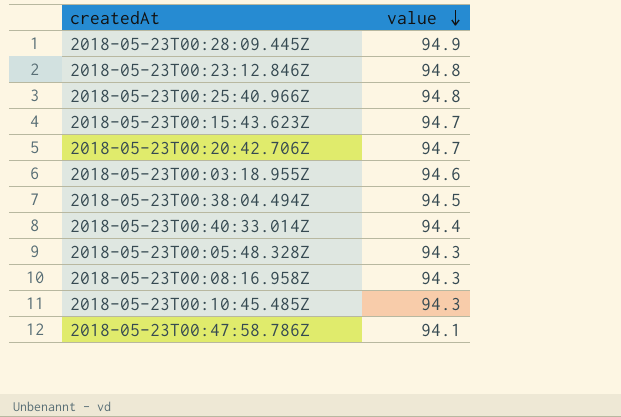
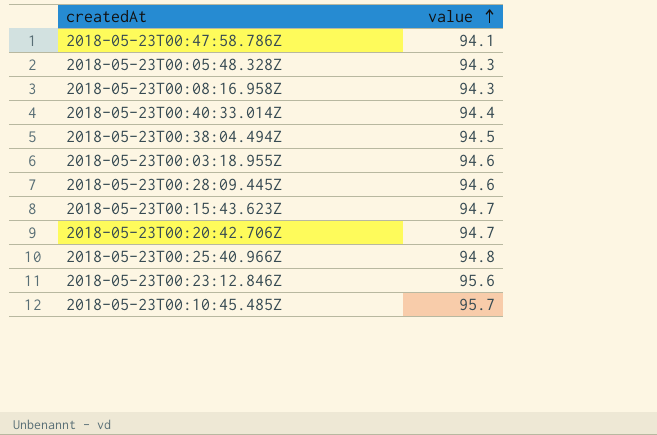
row order: value descending -> value ascending
2018-05-23T00:28:09.445Z | value: 94.9 -> 94.6
2018-05-23T00:23:12.846Z | value: 94.8 -> 95.6
2018-05-23T00:10:45.485Z | value: 94.3 -> 95.7

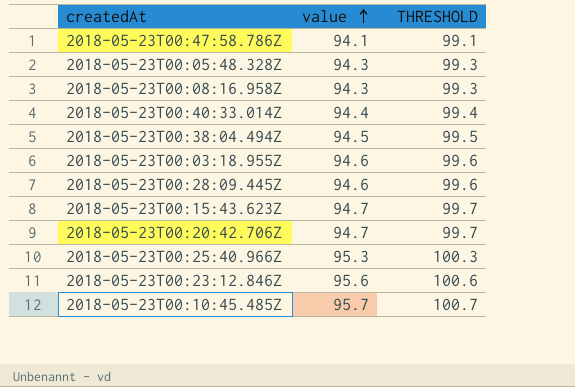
column THRESHOLD | formula: none -> [value] + 5
2018-05-23T00:25:40.966Z | value: 94.8 -> 95.3

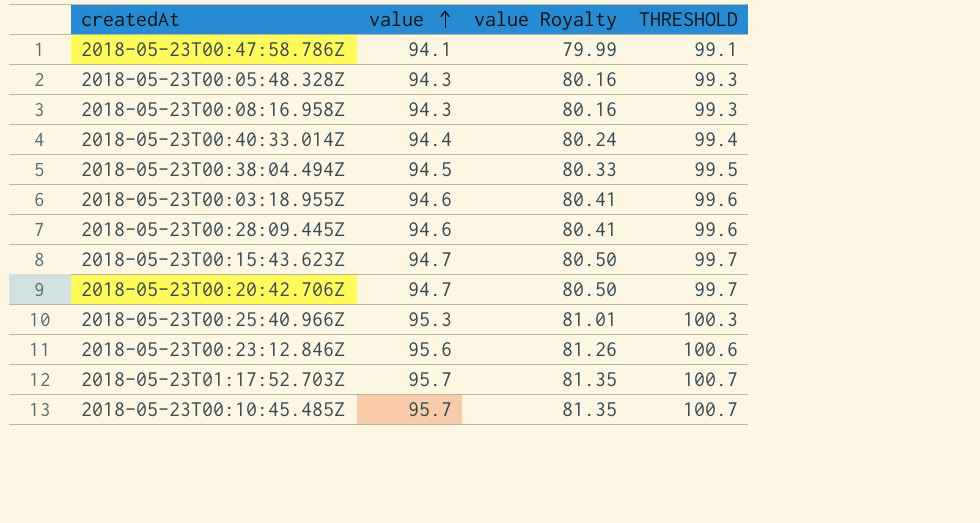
column value Royalty | formula: none -> [value] * 0.85
row 2018-05-23T01:17:52.703Z: none -> 95.7 | 81.35 | 100.7

